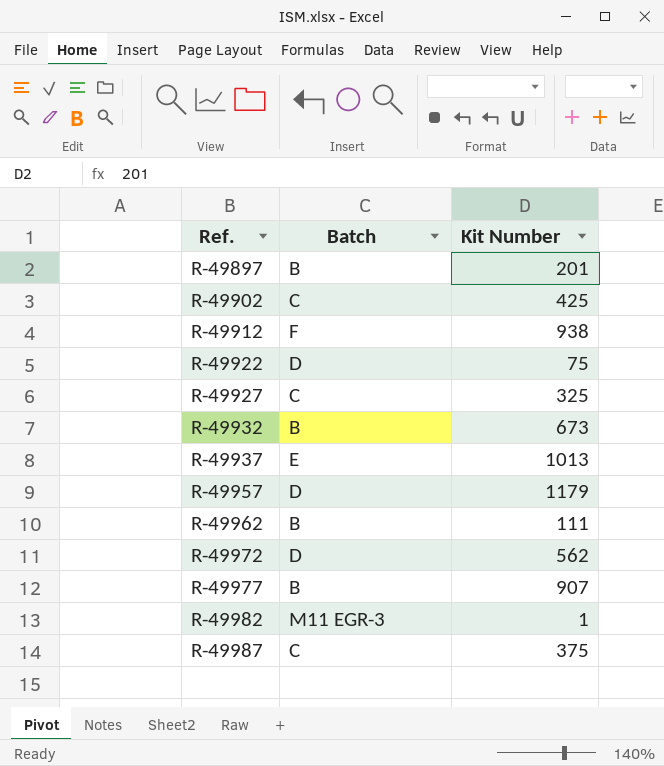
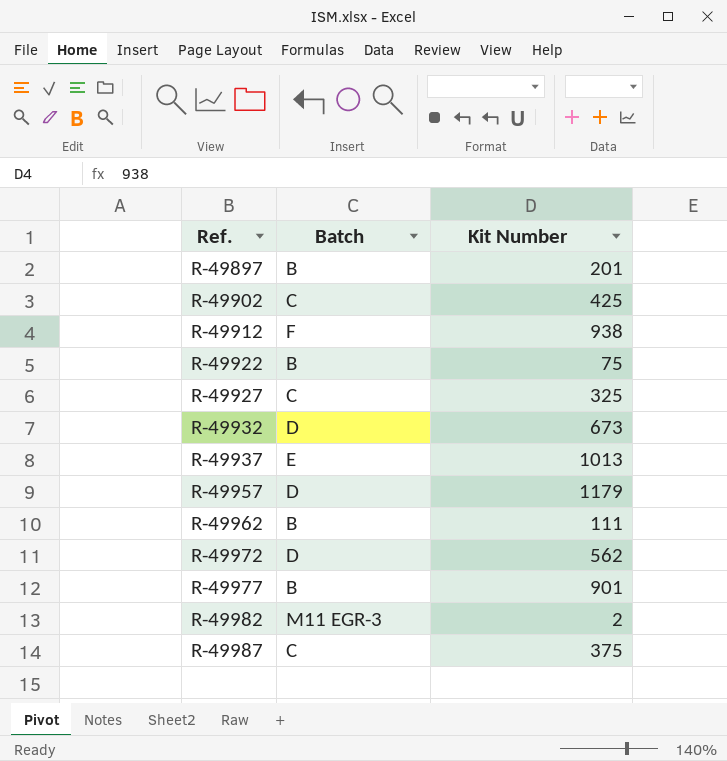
R-49922 | Batch: D -> B
R-49932 | Batch: B -> D
R-49977 | Kit Number: 907 -> 901
R-49982 | Kit Number: 1 -> 2

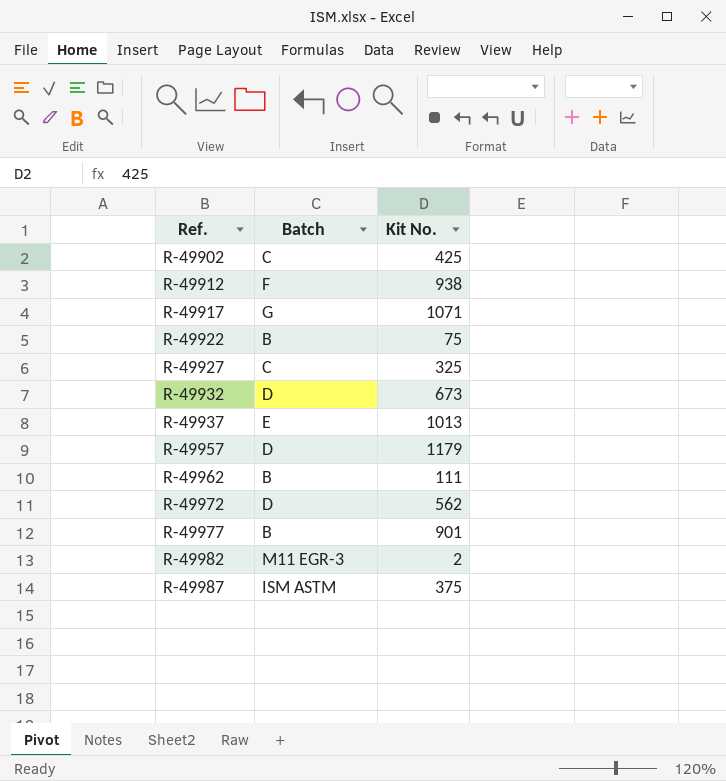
column name: Kit Number -> Kit No.
row R-49897: B | 201 -> none
row R-49917: none -> G | 1071
R-49987 | Batch: C -> ISM ASTM

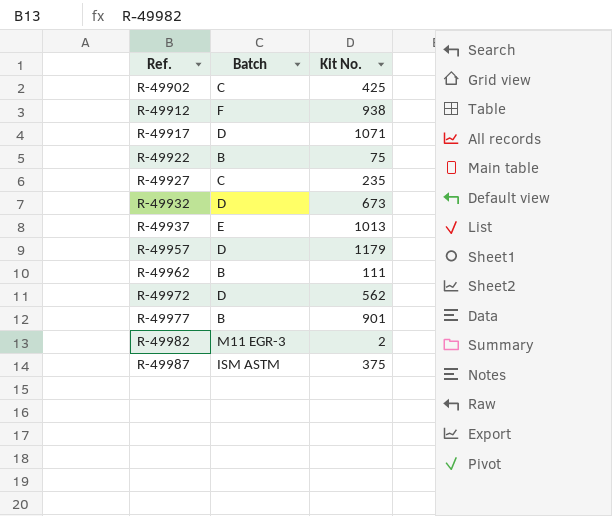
R-49917 | Batch: G -> D
R-49927 | Kit No.: 325 -> 235

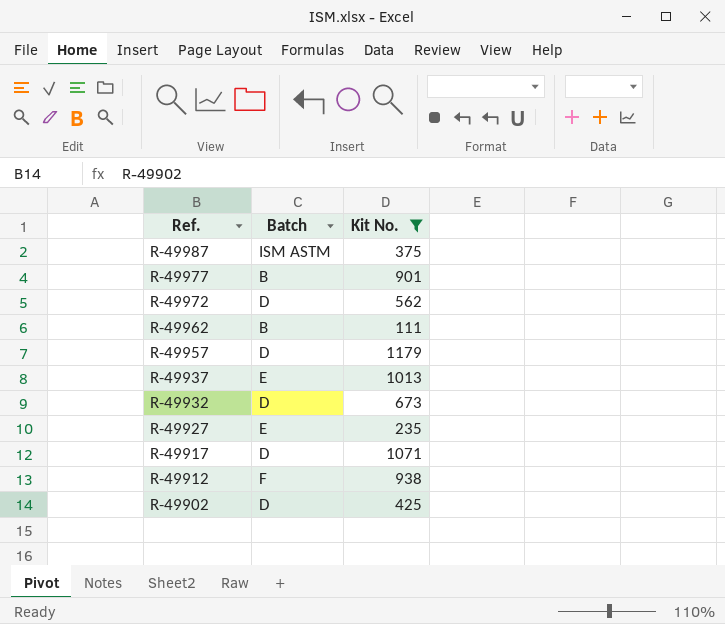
filter: none -> Kit No. >= 111
row order: Ref. ascending -> Ref. descending
R-49927 | Batch: C -> E
R-49902 | Batch: C -> D

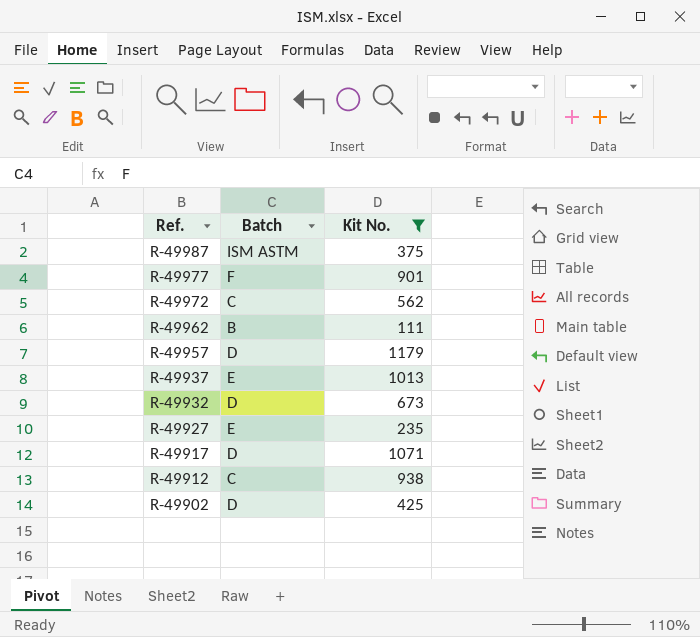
R-49977 | Batch: B -> F
R-49972 | Batch: D -> C
R-49912 | Batch: F -> C

